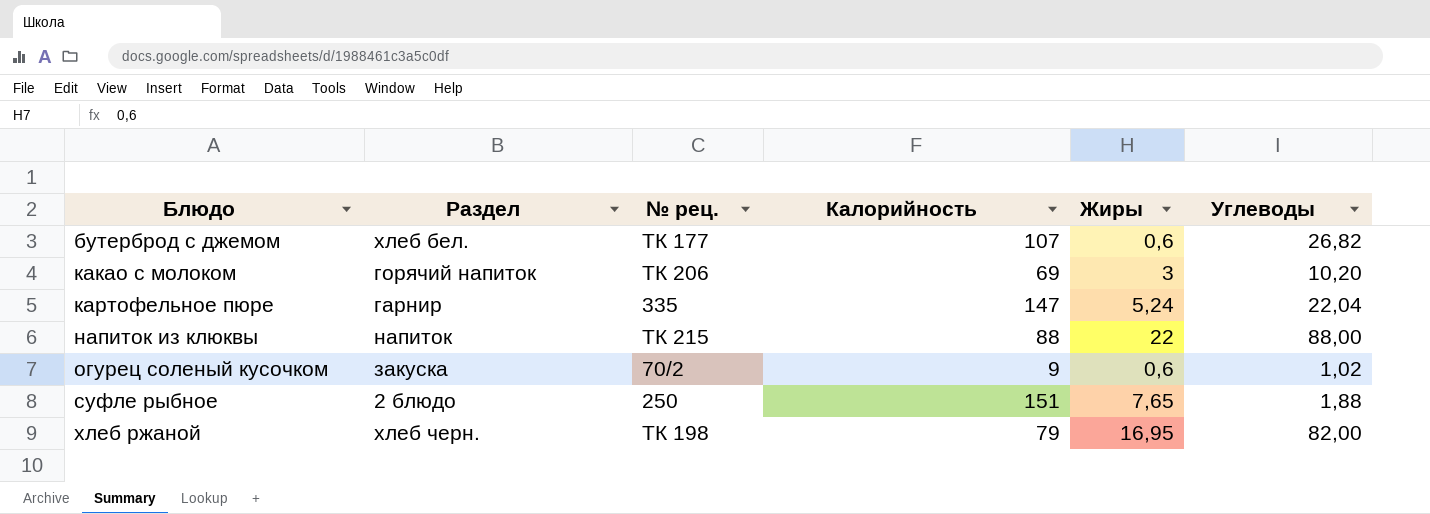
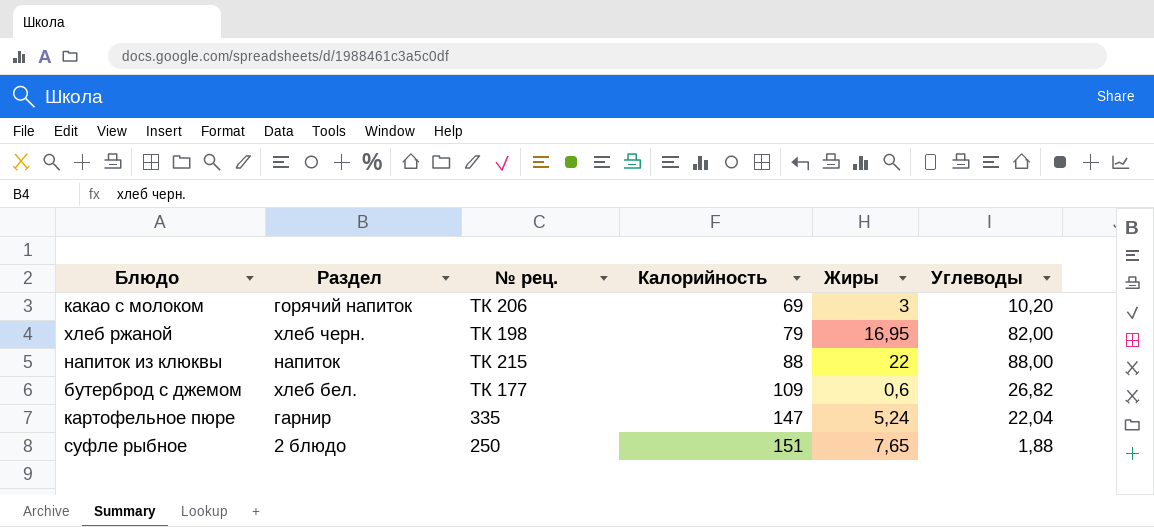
row order: Блюдо ascending -> Калорийность ascending
row огурец соленый кусочком: закуска | 70/2 | 9 | 0,6 | 1,02 -> none
бутерброд с джемом | Калорийность: 107 -> 109

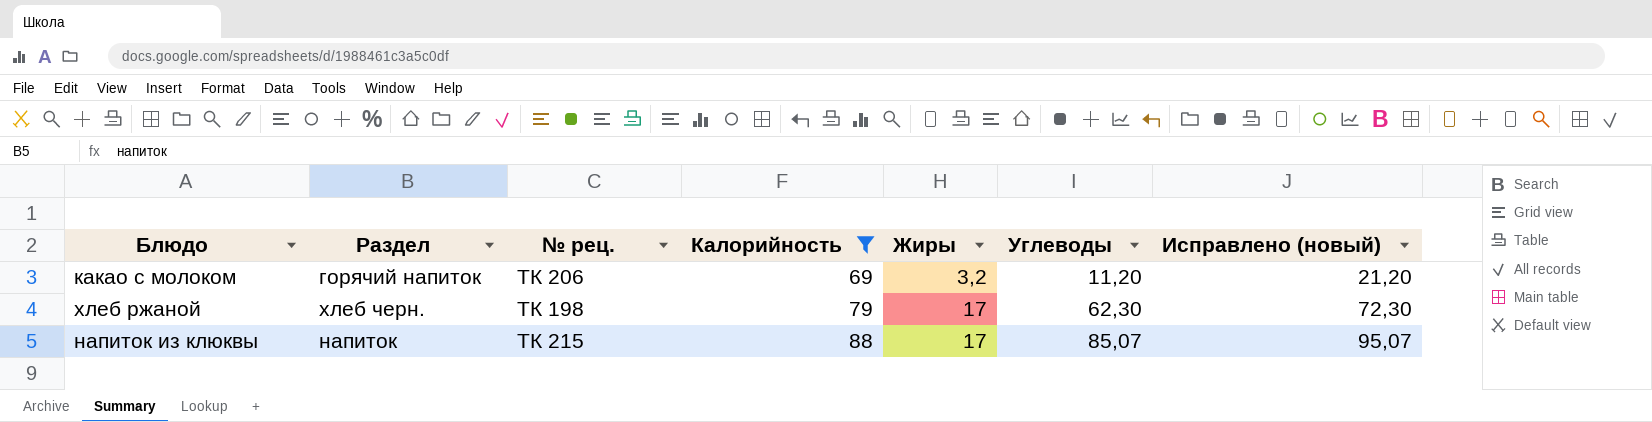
filter: none -> Калорийность <= 88
column Исправлено (новый) | formula: none -> [Углеводы] + 10
какао с молоком | Жиры: 3 -> 3,2
какао с молоком | Углеводы: 10,20 -> 11,20
хлеб ржаной | Жиры: 16,95 -> 17
хлеб ржаной | Углеводы: 82,00 -> 62,30
напиток из клюквы | Жиры: 22 -> 17
напиток из клюквы | Углеводы: 88,00 -> 85,07

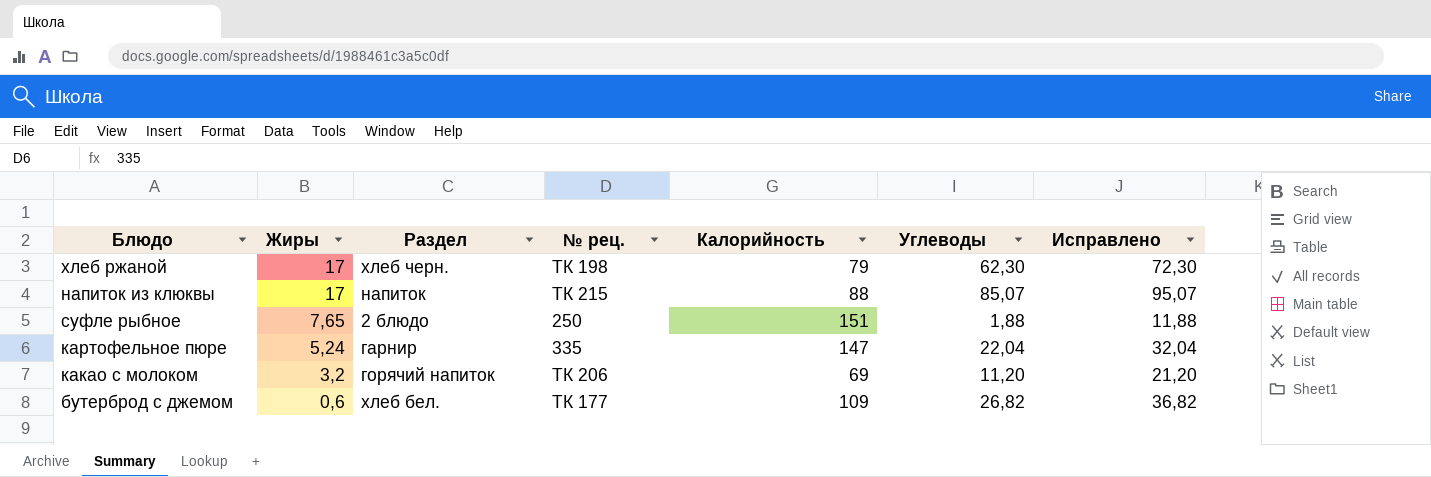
filter: Калорийность <= 88 -> none
row order: Калорийность ascending -> Жиры descending
column Жиры | position: 5 -> 2
column name: Исправлено (новый) -> Исправлено

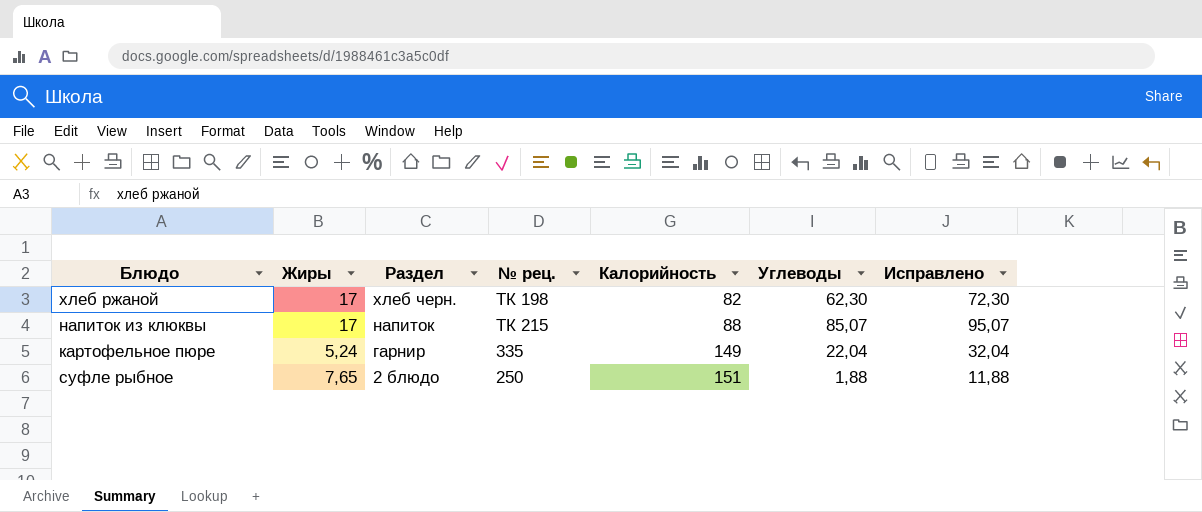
row order: Жиры descending -> Раздел descending
row какао с молоком: 3,2 | горячий напиток | ТК 206 | 69 | 11,20 | 21,20 -> none
row бутерброд с джемом: 0,6 | хлеб бел. | ТК 177 | 109 | 26,82 | 36,82 -> none
хлеб ржаной | Калорийность: 79 -> 82
картофельное пюре | Калорийность: 147 -> 149

